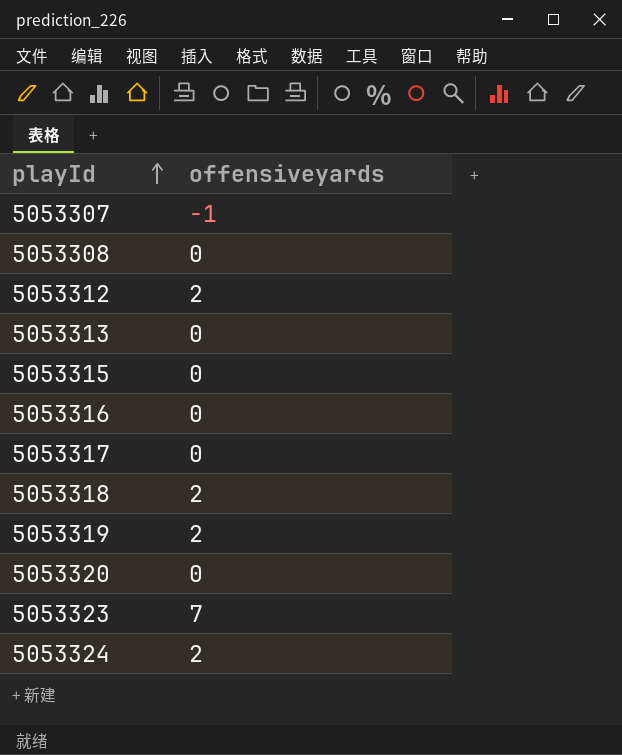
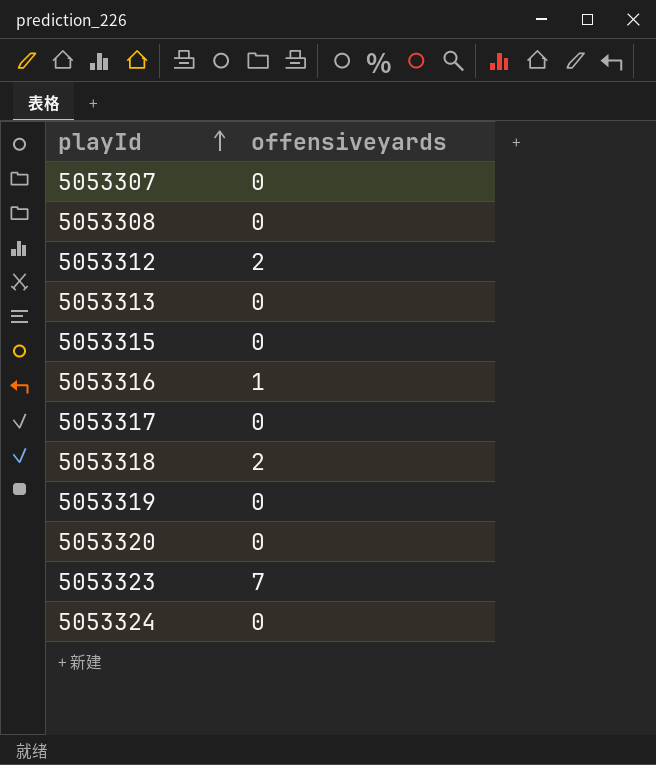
5053307 | offensiveyards: -1 -> 0
5053316 | offensiveyards: 0 -> 1
5053319 | offensiveyards: 2 -> 0
5053324 | offensiveyards: 2 -> 0

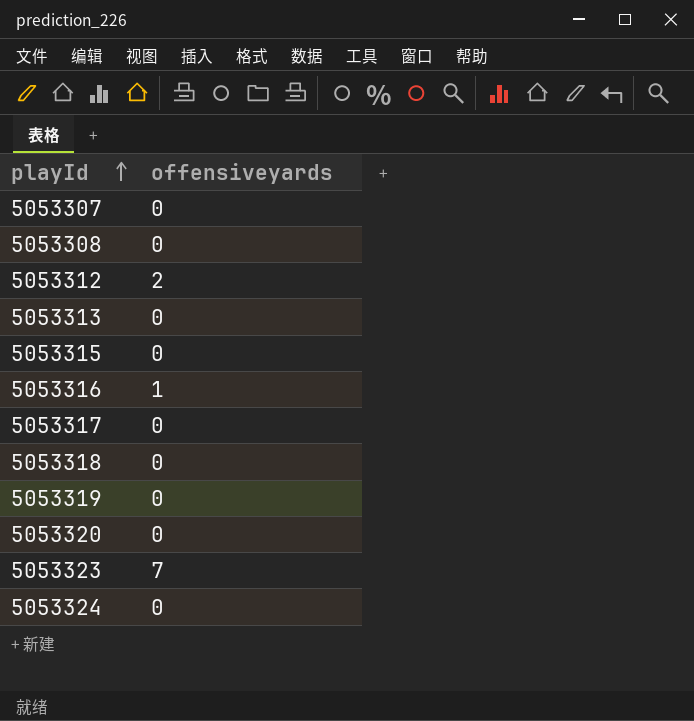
5053318 | offensiveyards: 2 -> 0

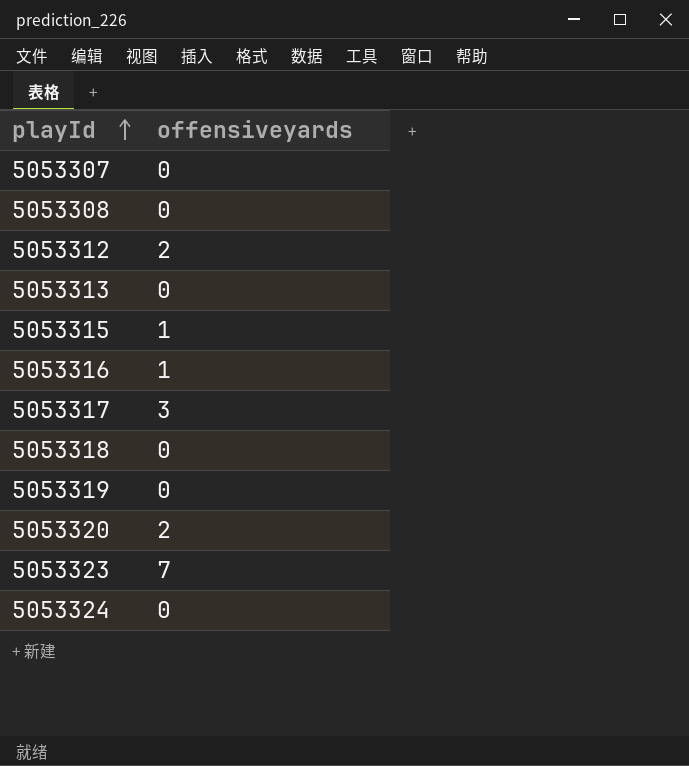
5053315 | offensiveyards: 0 -> 1
5053317 | offensiveyards: 0 -> 3
5053320 | offensiveyards: 0 -> 2

